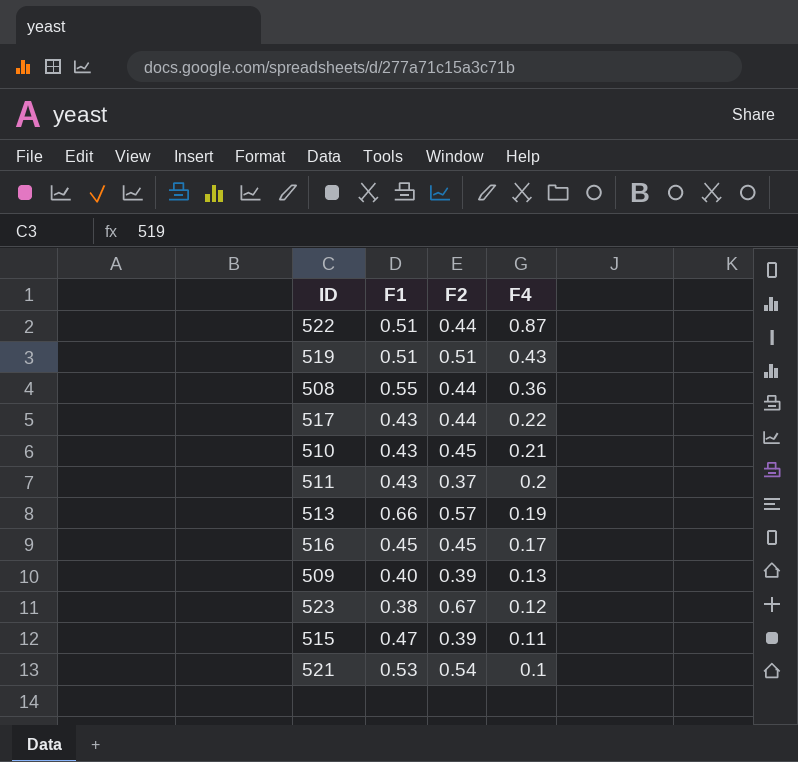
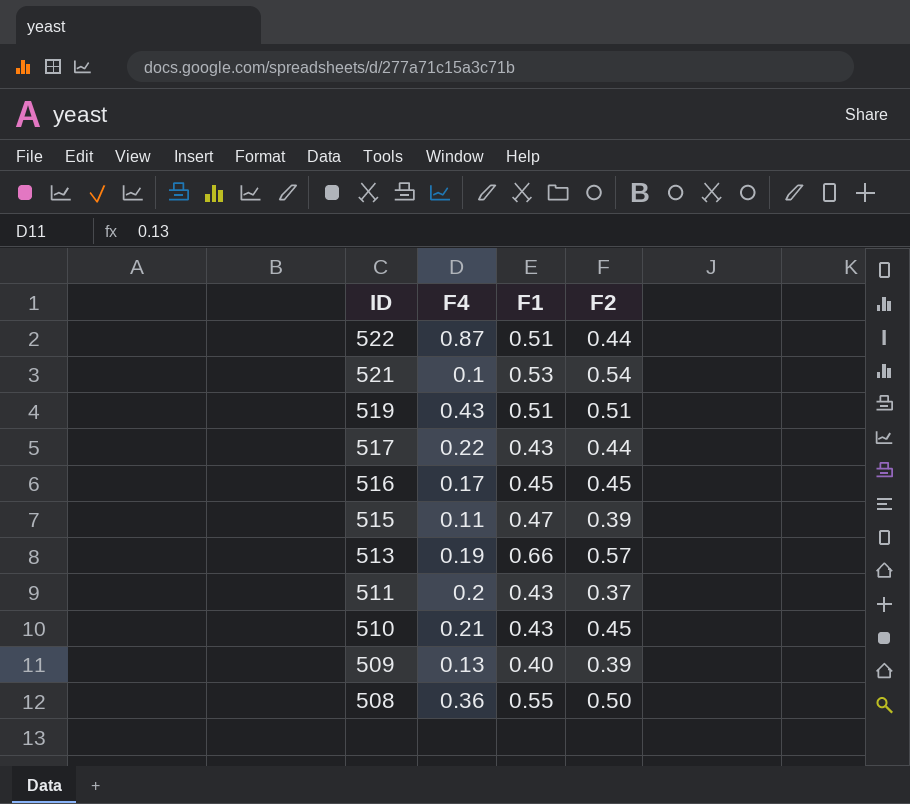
row order: F4 descending -> ID descending
column F4 | position: 4 -> 2
row 523: 0.38 | 0.67 | 0.12 -> none
508 | F2: 0.44 -> 0.50

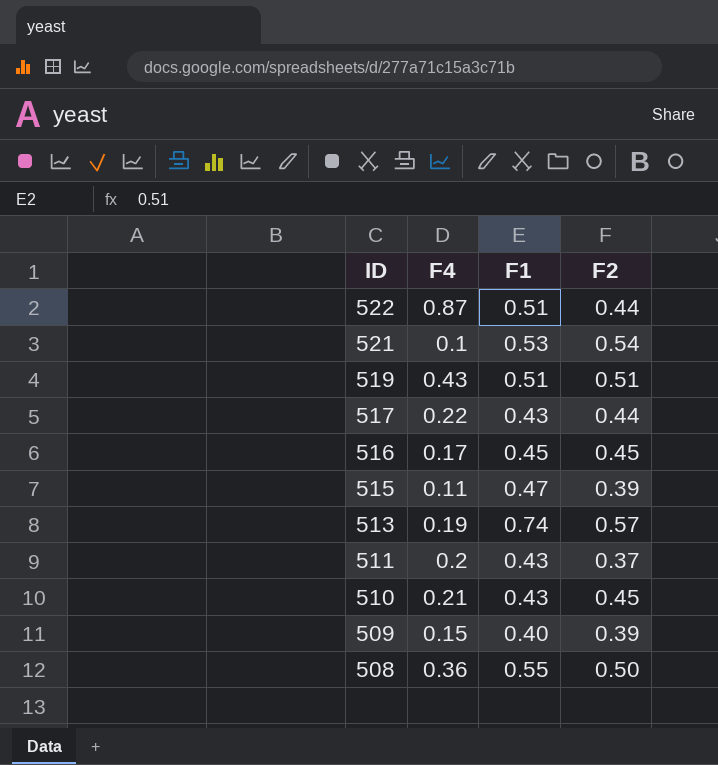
513 | F1: 0.66 -> 0.74
509 | F4: 0.13 -> 0.15

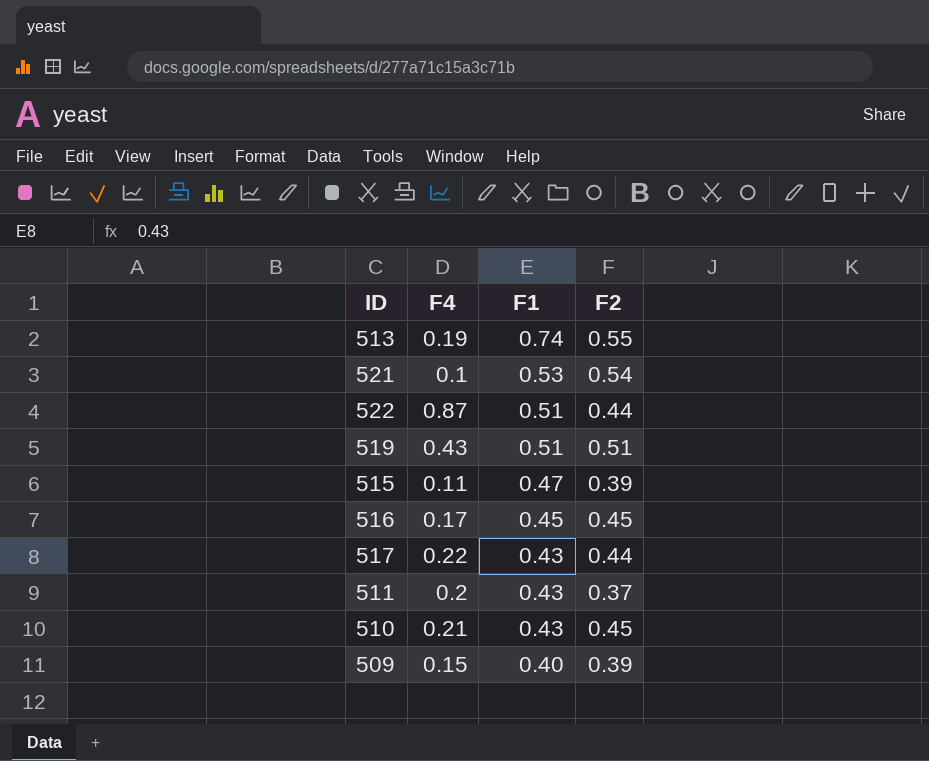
row order: ID descending -> F1 descending
row 508: 0.36 | 0.55 | 0.50 -> none
513 | F2: 0.57 -> 0.55

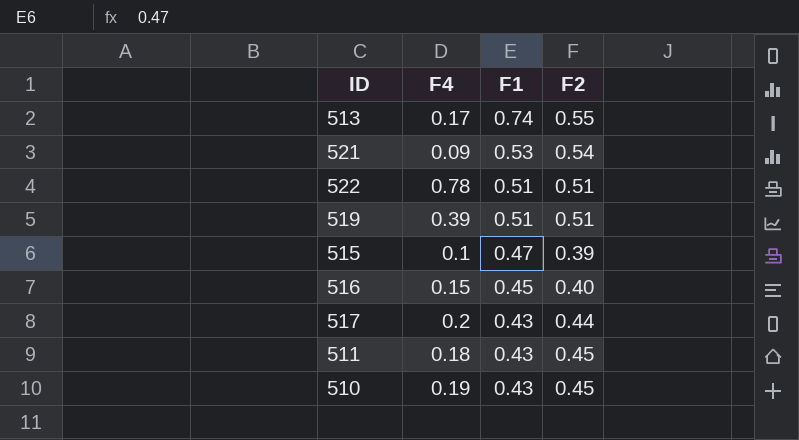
row 509: 0.15 | 0.40 | 0.39 -> none
513 | F4: 0.19 -> 0.17
521 | F4: 0.1 -> 0.09
522 | F4: 0.87 -> 0.78
522 | F2: 0.44 -> 0.51
519 | F4: 0.43 -> 0.39
515 | F4: 0.11 -> 0.1
516 | F4: 0.17 -> 0.15
516 | F2: 0.45 -> 0.40
517 | F4: 0.22 -> 0.2
511 | F4: 0.2 -> 0.18
511 | F2: 0.37 -> 0.45
510 | F4: 0.21 -> 0.19

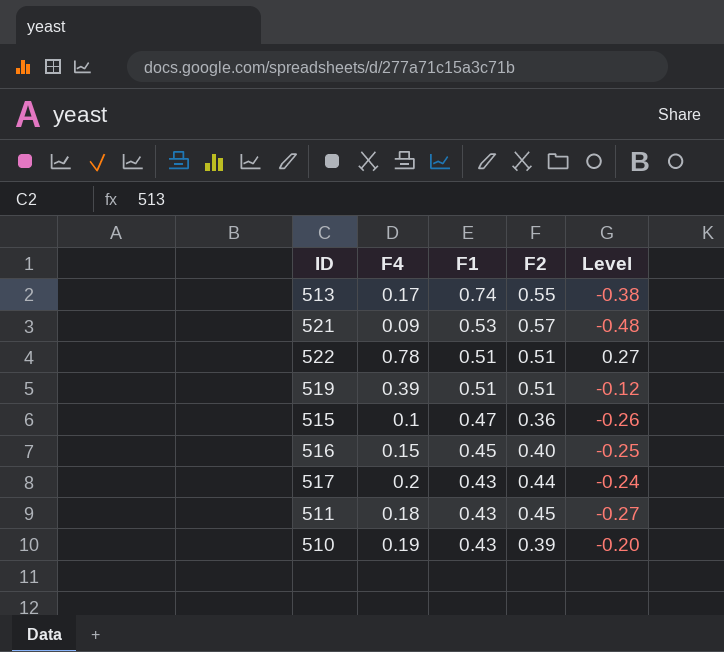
column Level | formula: none -> [F4] - [F2]
521 | F2: 0.54 -> 0.57
515 | F2: 0.39 -> 0.36
510 | F2: 0.45 -> 0.39

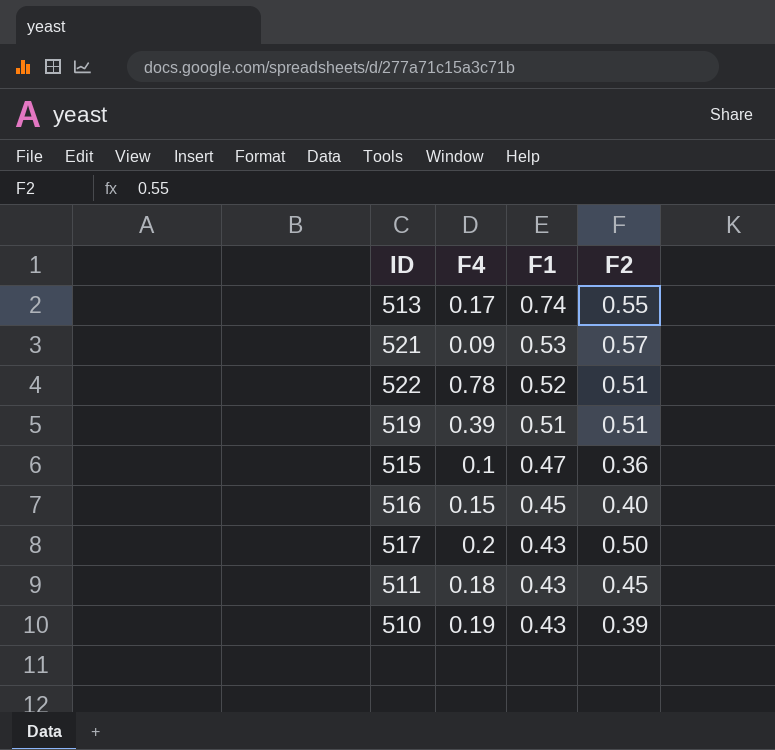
column Level | formula: [F4] - [F2] -> none
522 | F1: 0.51 -> 0.52
517 | F2: 0.44 -> 0.50

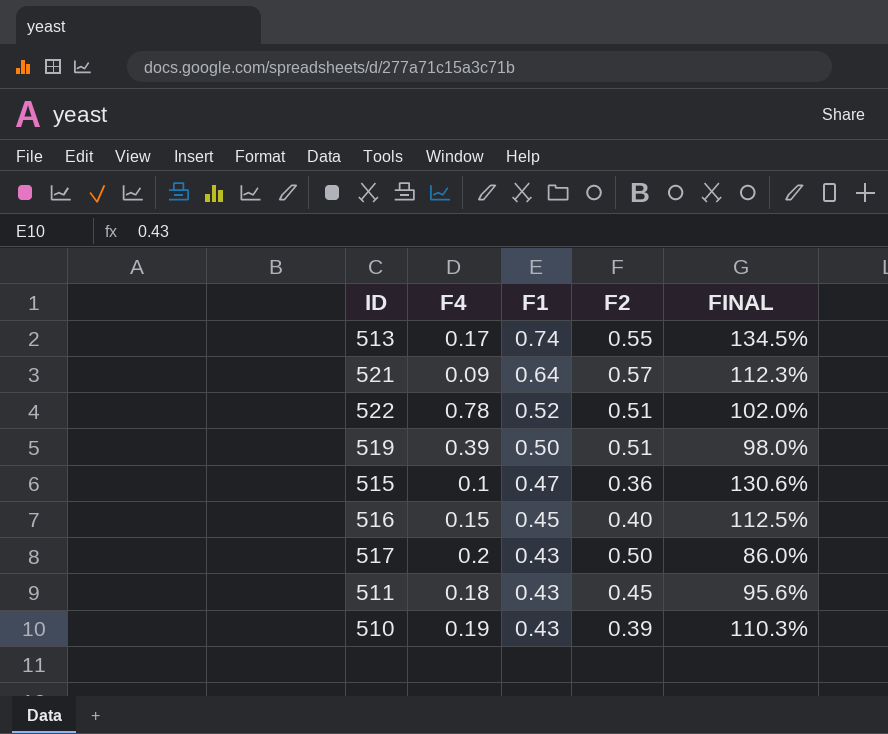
column FINAL | formula: none -> [F1] / [F2]
521 | F1: 0.53 -> 0.64
519 | F1: 0.51 -> 0.50

